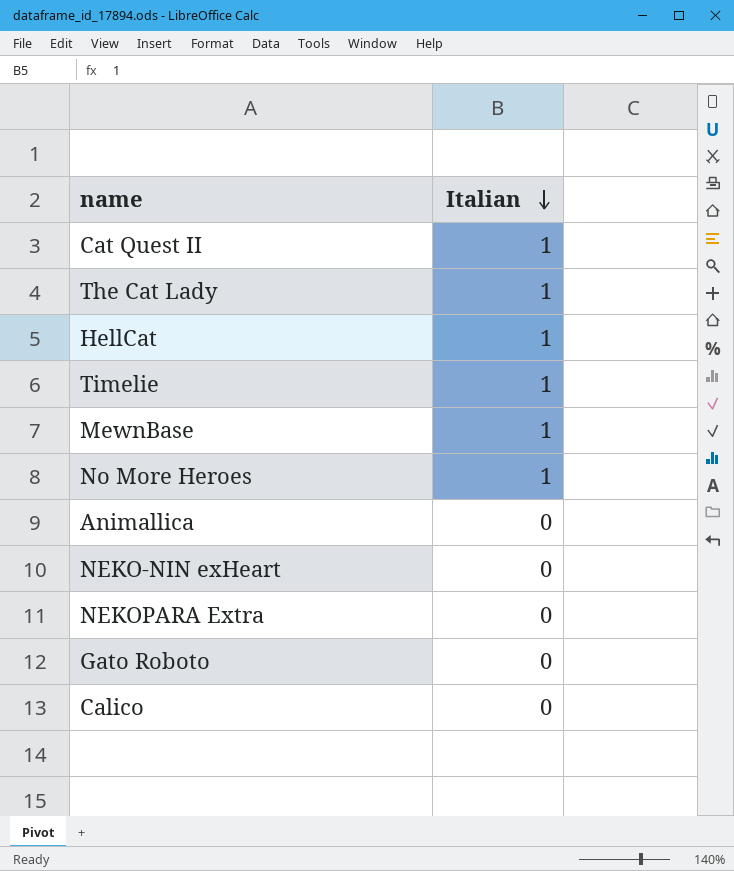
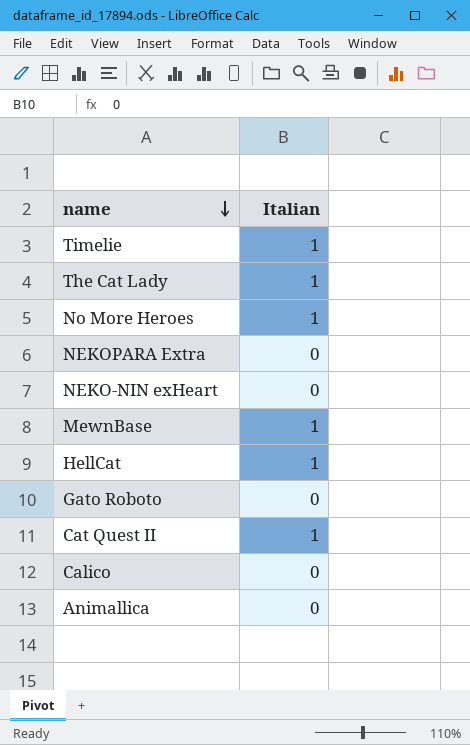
row order: Italian descending -> name descending

